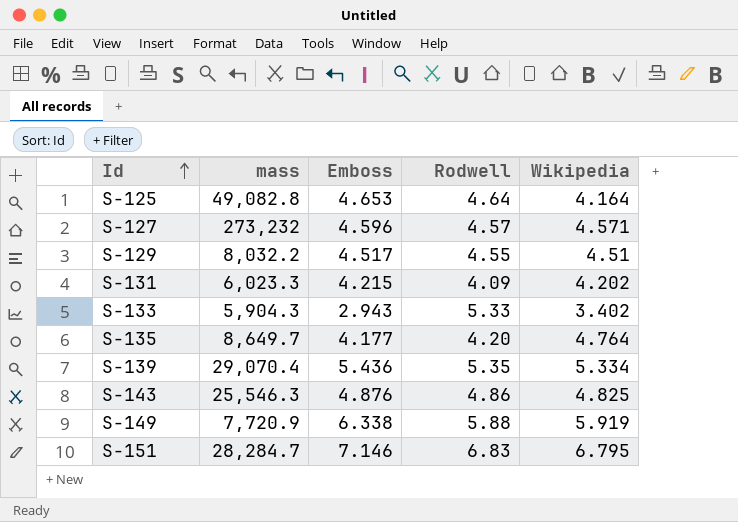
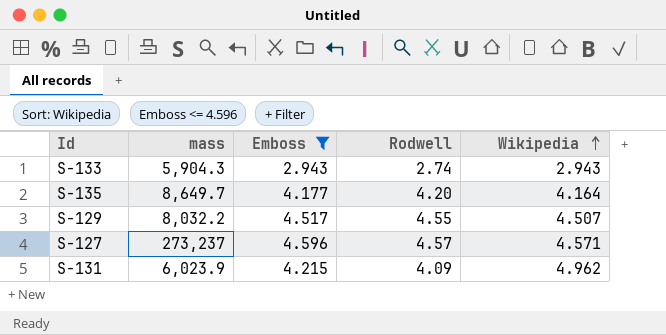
filter: none -> Emboss <= 4.596
row order: Id ascending -> Wikipedia ascending
S-133 | Rodwell: 5.33 -> 2.74
S-133 | Wikipedia: 3.402 -> 2.943
S-135 | Wikipedia: 4.764 -> 4.164
S-129 | Wikipedia: 4.51 -> 4.507
S-127 | mass: 273,232 -> 273,237
S-131 | mass: 6,023.3 -> 6,023.9
S-131 | Wikipedia: 4.202 -> 4.962

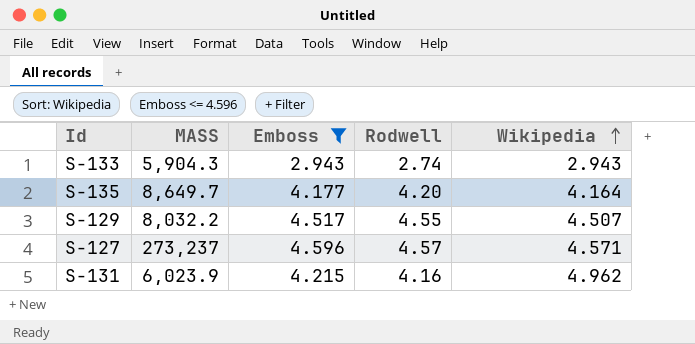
column name: mass -> MASS
S-131 | Rodwell: 4.09 -> 4.16

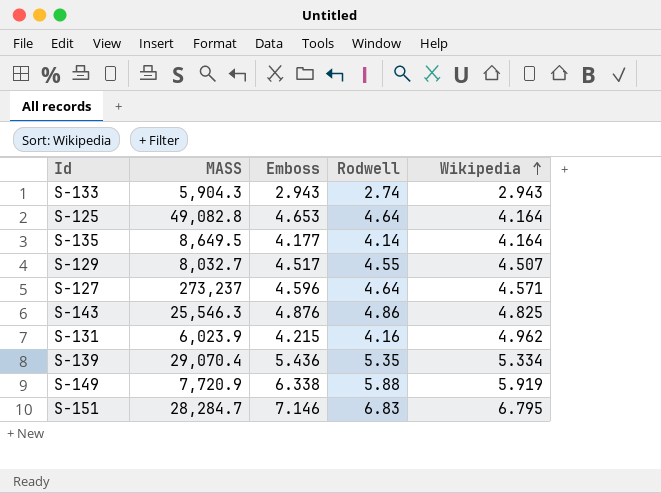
filter: Emboss <= 4.596 -> none
S-135 | MASS: 8,649.7 -> 8,649.5
S-135 | Rodwell: 4.20 -> 4.14
S-129 | MASS: 8,032.2 -> 8,032.7
S-127 | Rodwell: 4.57 -> 4.64

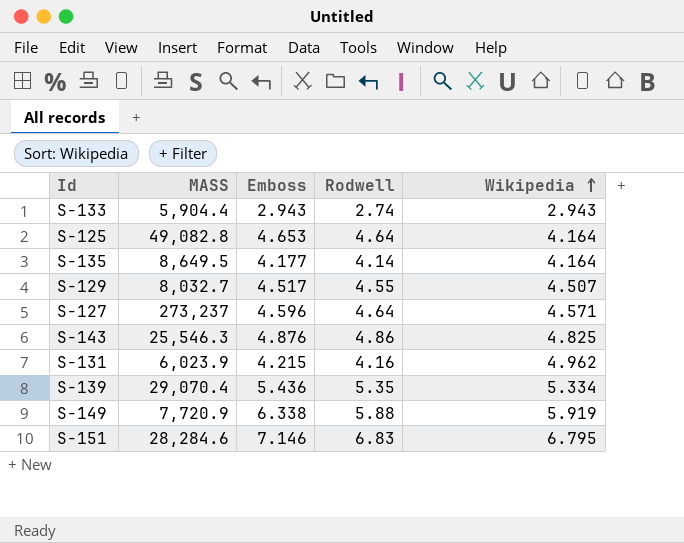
S-133 | MASS: 5,904.3 -> 5,904.4
S-151 | MASS: 28,284.7 -> 28,284.6

